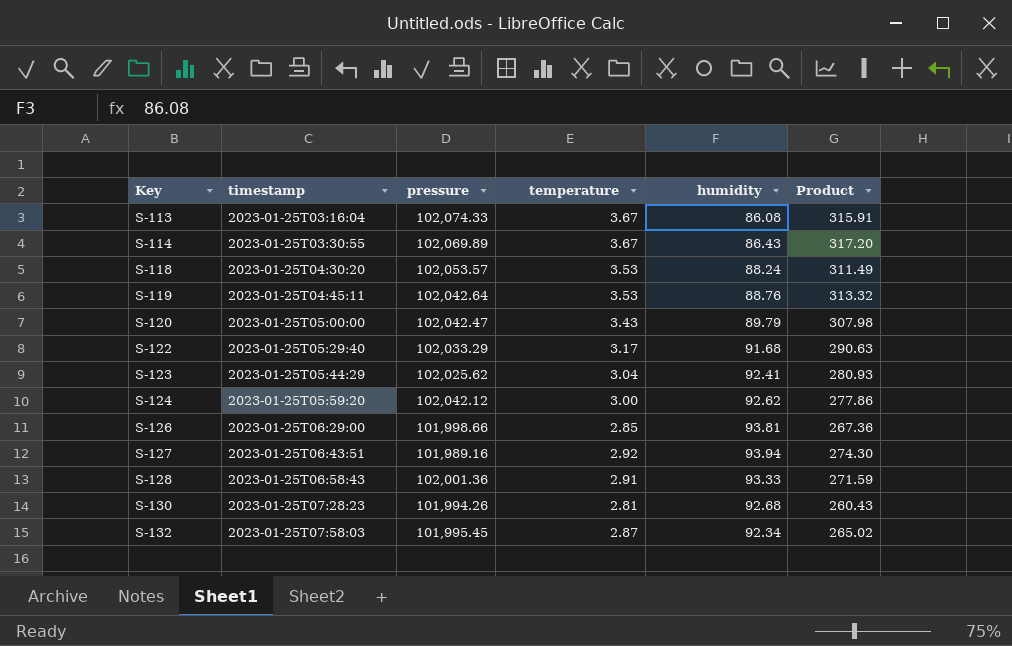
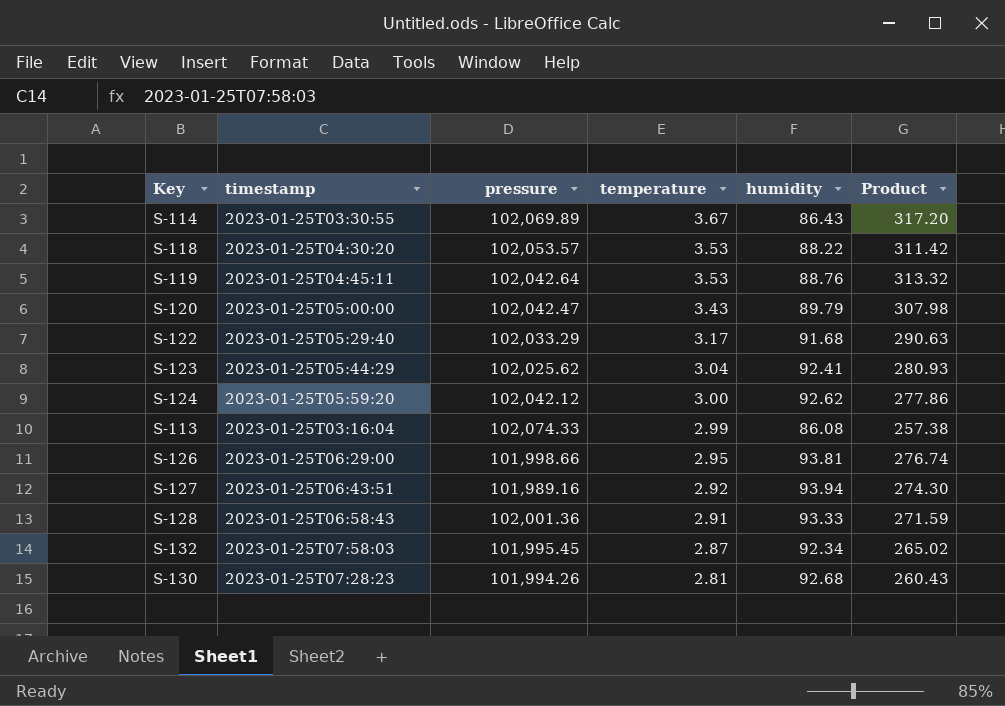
row order: Key ascending -> temperature descending
S-118 | humidity: 88.24 -> 88.22
S-118 | Product: 311.49 -> 311.42
S-113 | temperature: 3.67 -> 2.99
S-113 | Product: 315.91 -> 257.38
S-126 | temperature: 2.85 -> 2.95
S-126 | Product: 267.36 -> 276.74

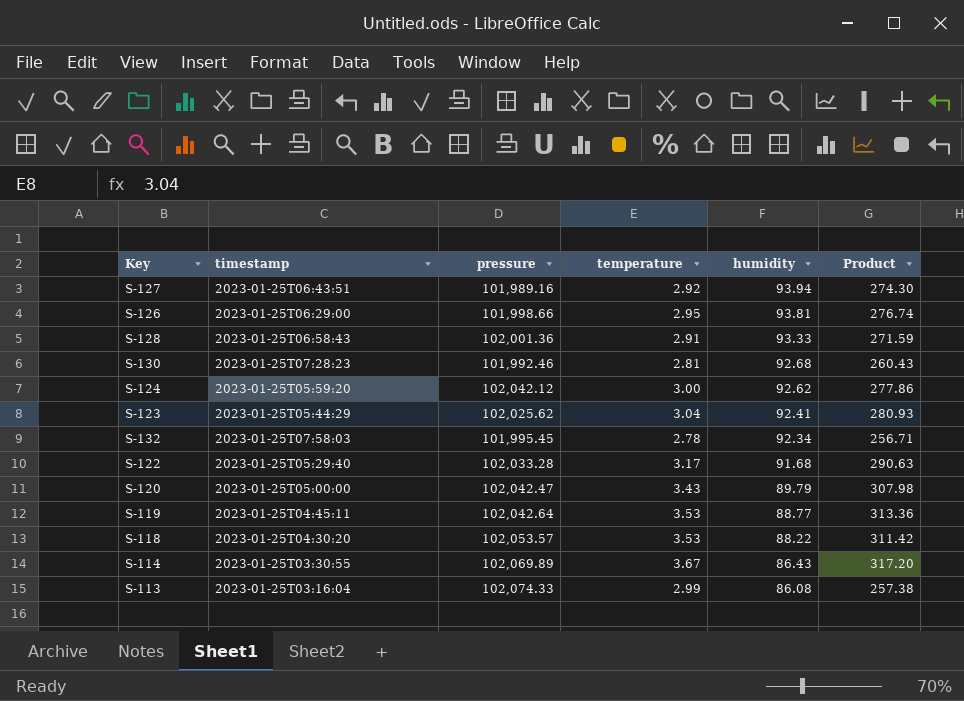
row order: temperature descending -> humidity descending
S-130 | pressure: 101,994.26 -> 101,992.46
S-132 | temperature: 2.87 -> 2.78
S-132 | Product: 265.02 -> 256.71
S-122 | pressure: 102,033.29 -> 102,033.28
S-119 | humidity: 88.76 -> 88.77
S-119 | Product: 313.32 -> 313.36

